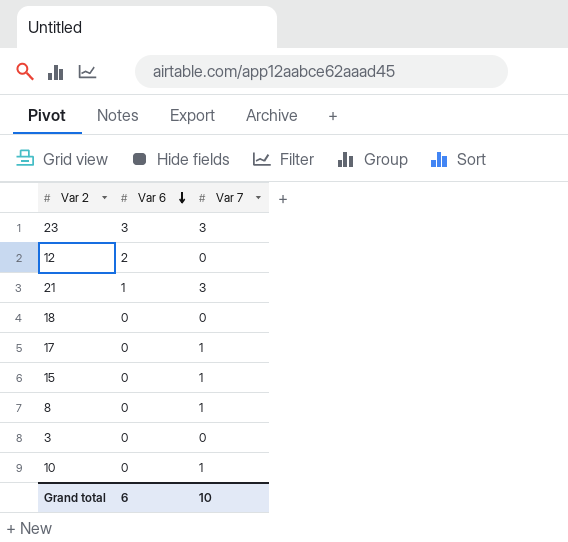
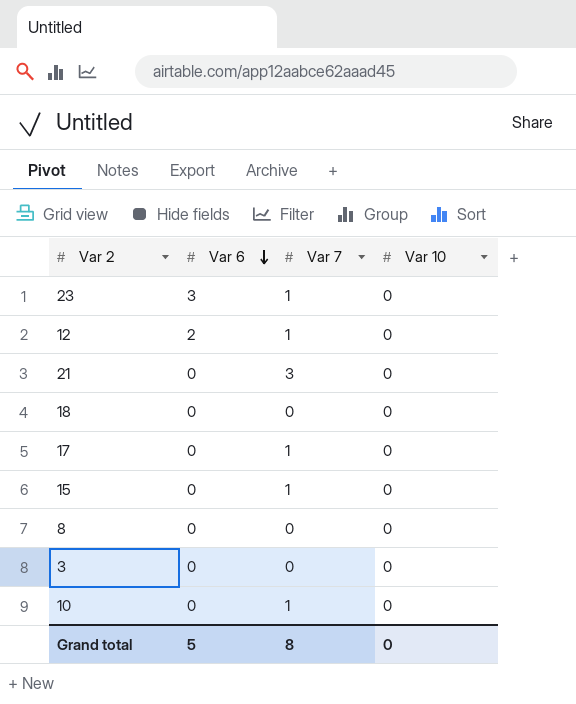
column Var 10 | position: none -> 4
23 | Var 7: 3 -> 1
12 | Var 7: 0 -> 1
21 | Var 6: 1 -> 0
8 | Var 7: 1 -> 0
Grand total | Var 6: 6 -> 5
Grand total | Var 7: 10 -> 8

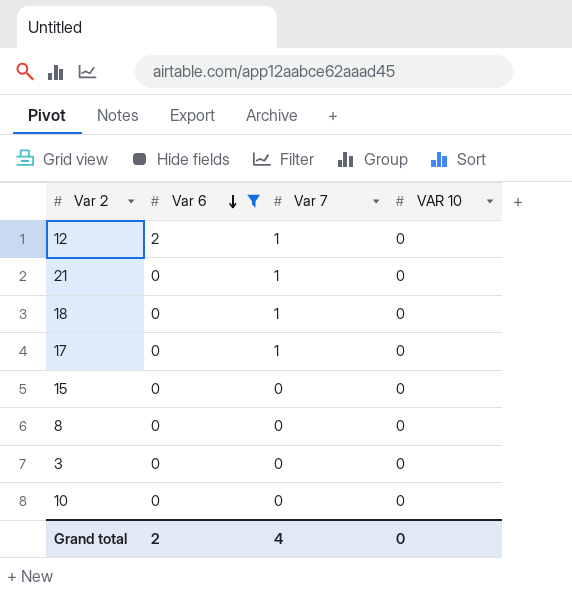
filter: none -> Var 6 != 3
column name: Var 10 -> VAR 10
21 | Var 7: 3 -> 1
18 | Var 7: 0 -> 1
15 | Var 7: 1 -> 0
10 | Var 7: 1 -> 0
Grand total | Var 6: 5 -> 2
Grand total | Var 7: 8 -> 4

